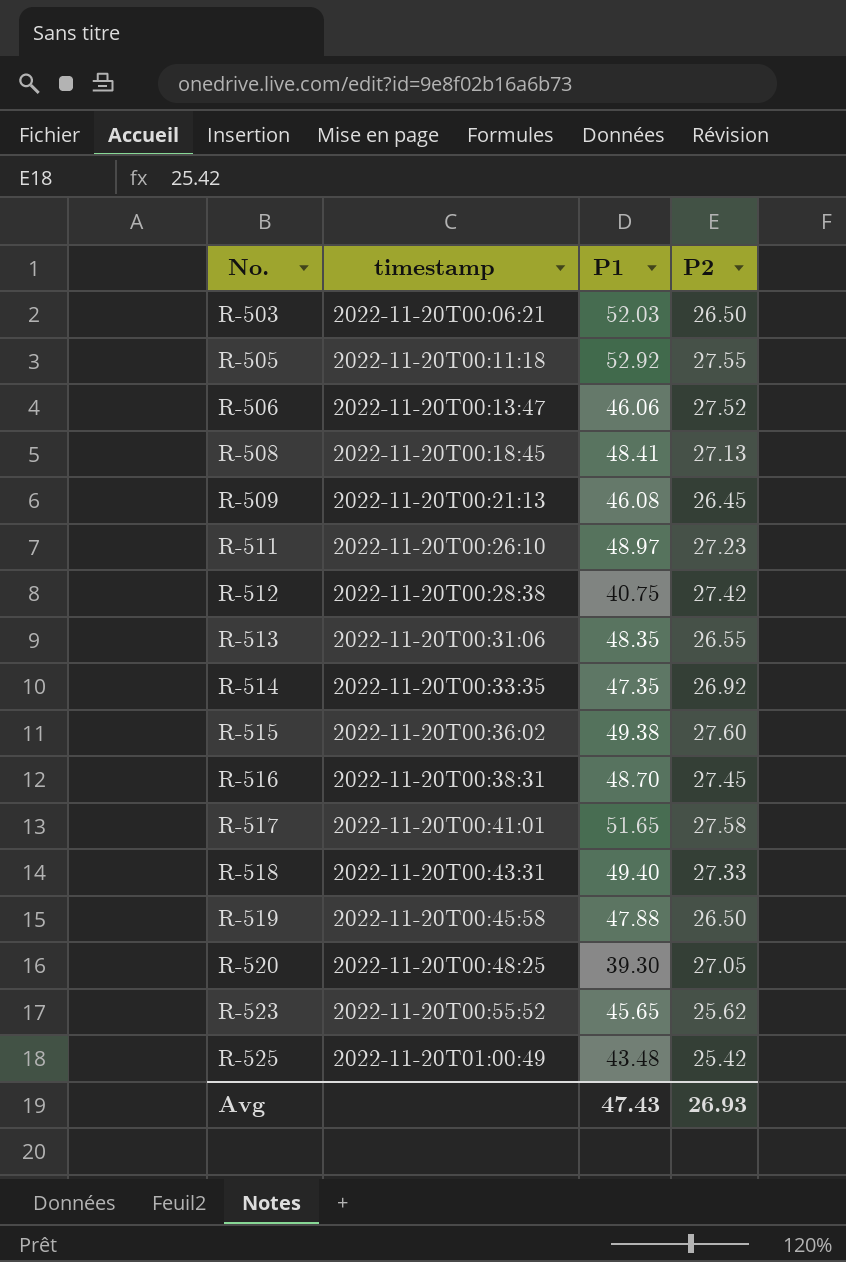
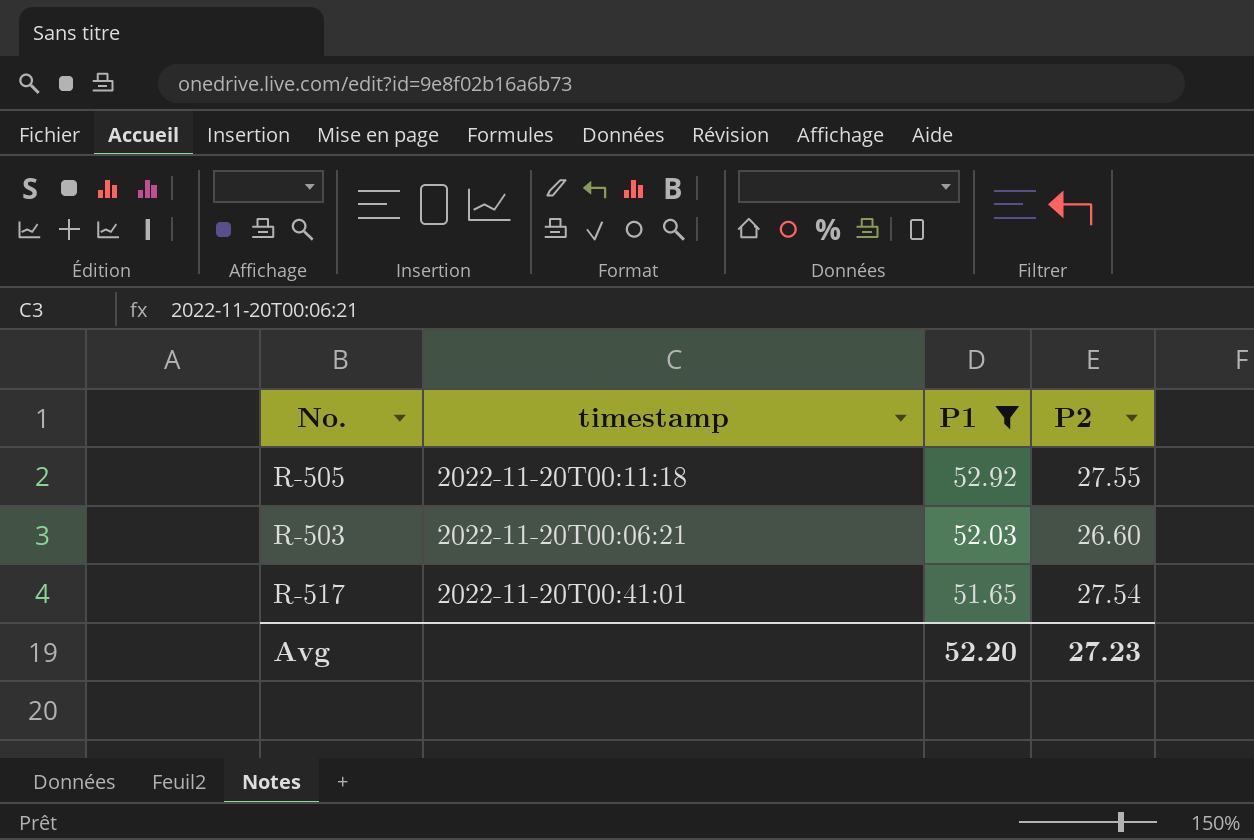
filter: none -> P1 >= 51.65
row order: No. ascending -> P1 descending
R-503 | P2: 26.50 -> 26.60
R-517 | P2: 27.58 -> 27.54
Avg | P1: 47.43 -> 52.20
Avg | P2: 26.93 -> 27.23

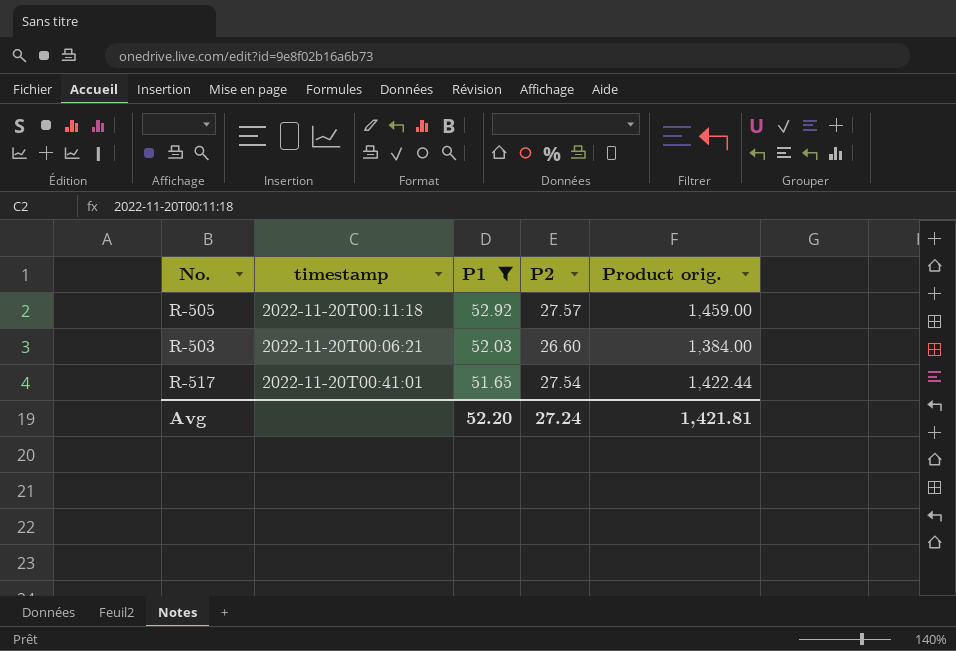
column Product orig. | formula: none -> [P1] * [P2]
R-505 | P2: 27.55 -> 27.57
Avg | P2: 27.23 -> 27.24

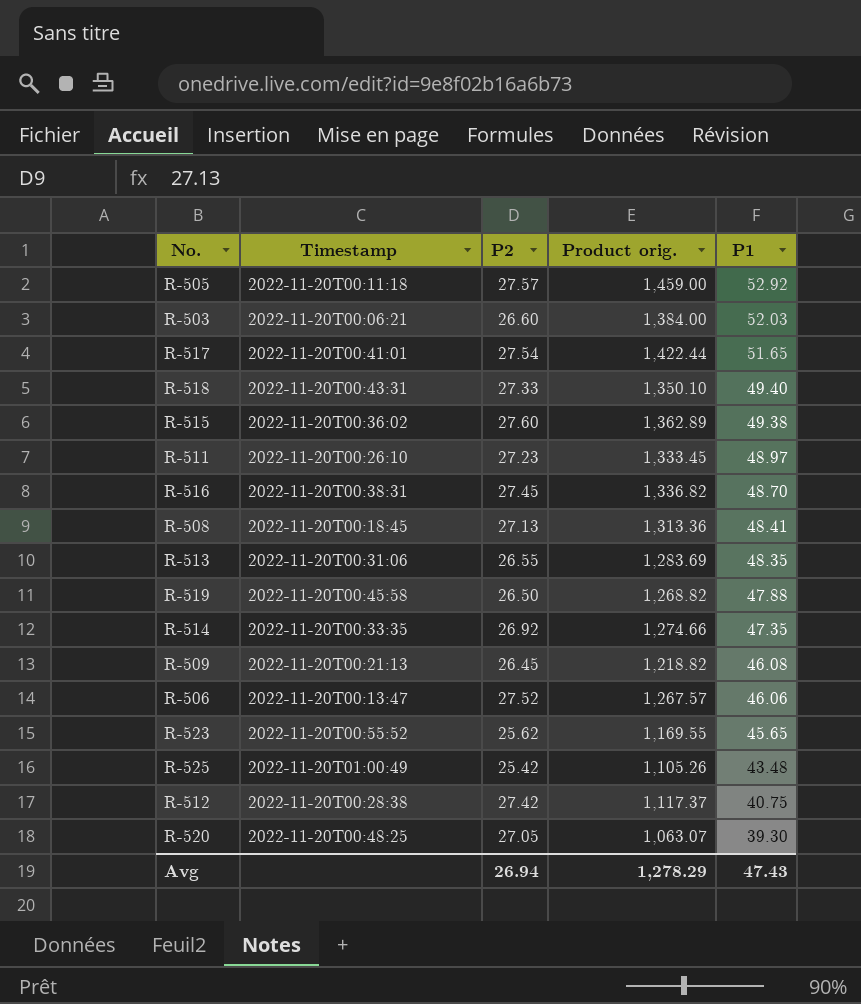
filter: P1 >= 51.65 -> none
column name: timestamp -> Timestamp
column P1 | position: 3 -> 5
Avg | P2: 27.24 -> 26.94
Avg | Product orig.: 1,421.81 -> 1,278.29
Avg | P1: 52.20 -> 47.43

